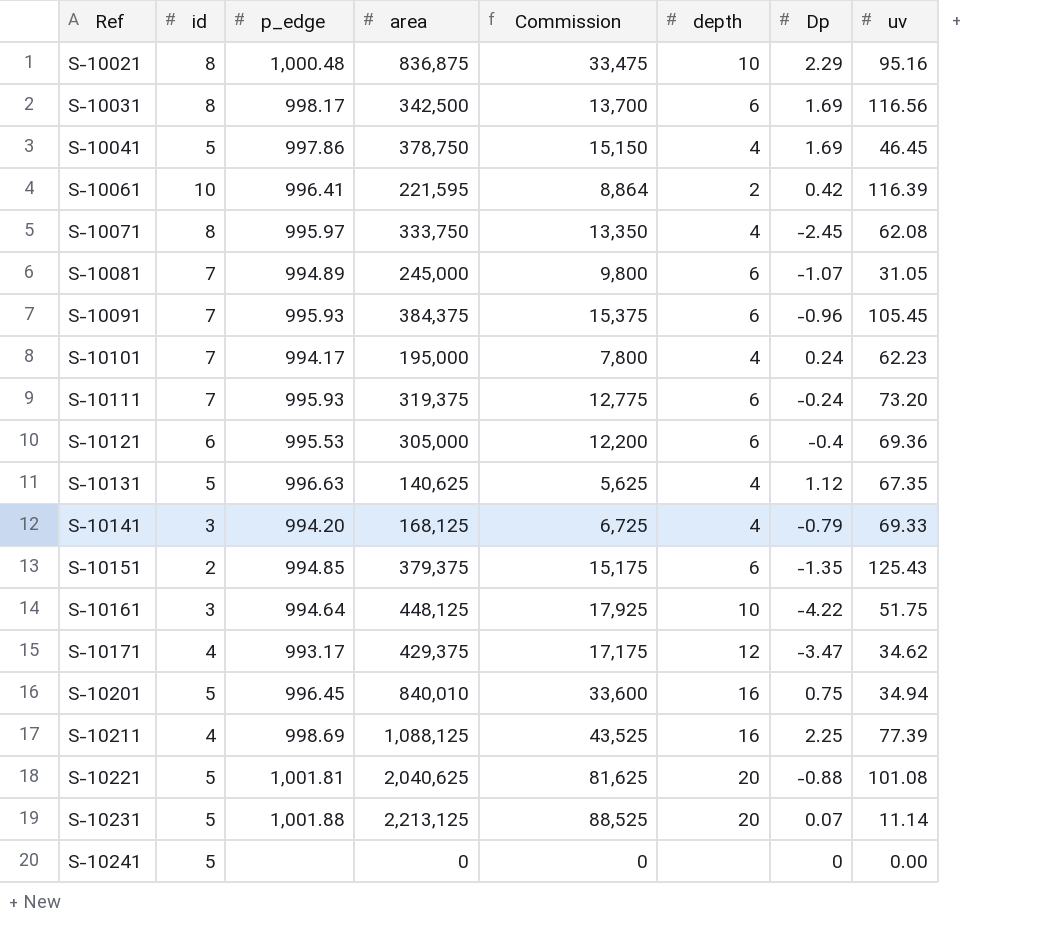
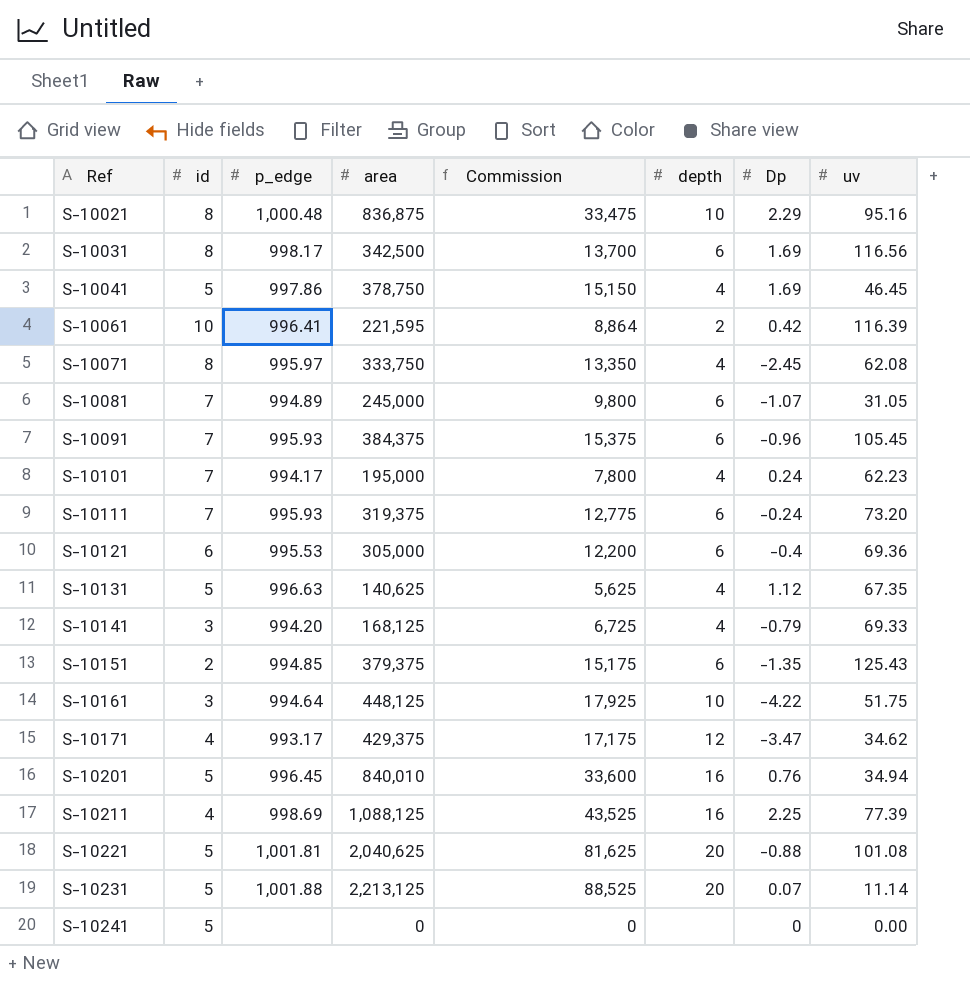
S-10201 | Dp: 0.75 -> 0.76

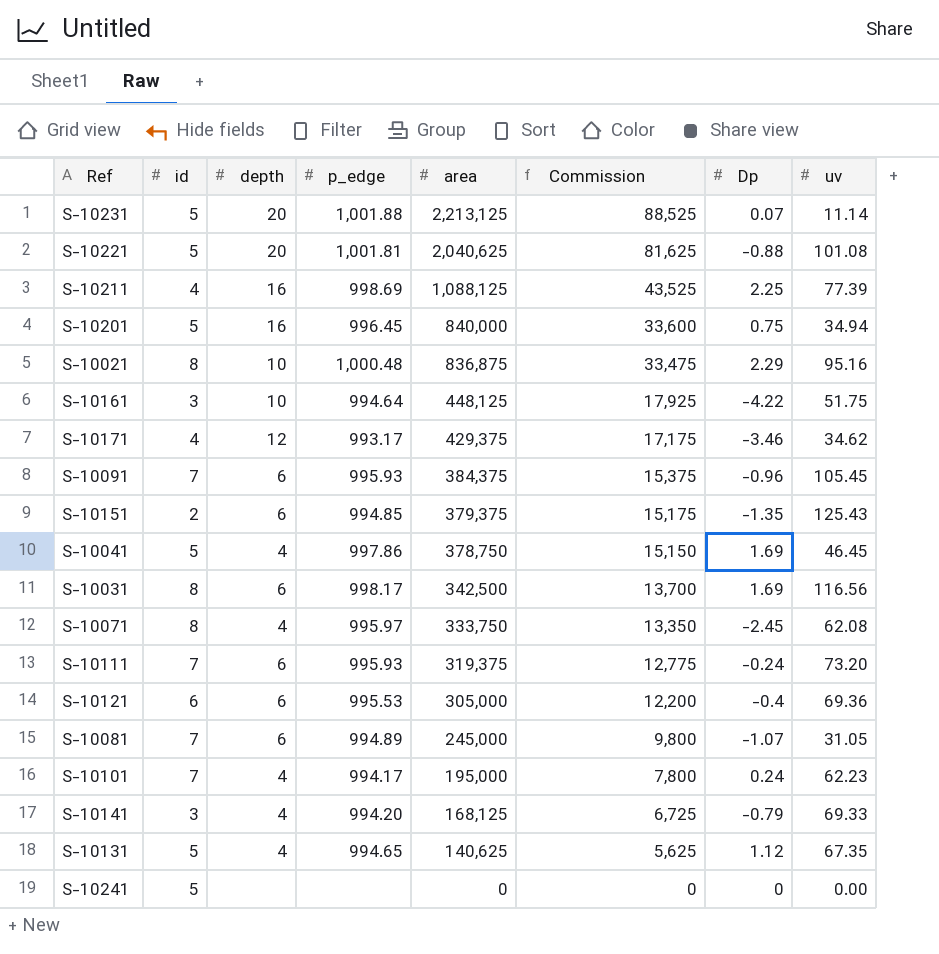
row order: Ref ascending -> area descending
column depth | position: 6 -> 3
row S-10061: 10 | 996.41 | 221,595 | 8,864 | 2 | 0.42 | 116.39 -> none
S-10201 | area: 840,010 -> 840,000
S-10201 | Dp: 0.76 -> 0.75
S-10171 | Dp: -3.47 -> -3.46
S-10131 | p_edge: 996.63 -> 994.65

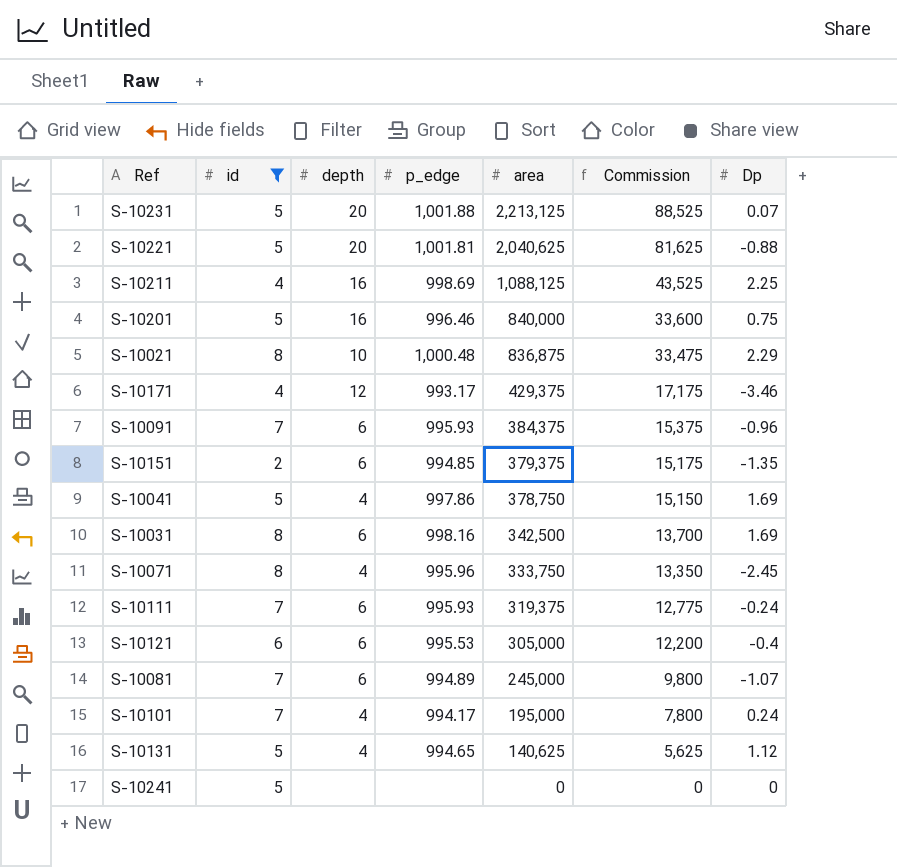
filter: none -> id != 3
column uv | position: 8 -> none
S-10201 | p_edge: 996.45 -> 996.46
S-10031 | p_edge: 998.17 -> 998.16
S-10071 | p_edge: 995.97 -> 995.96

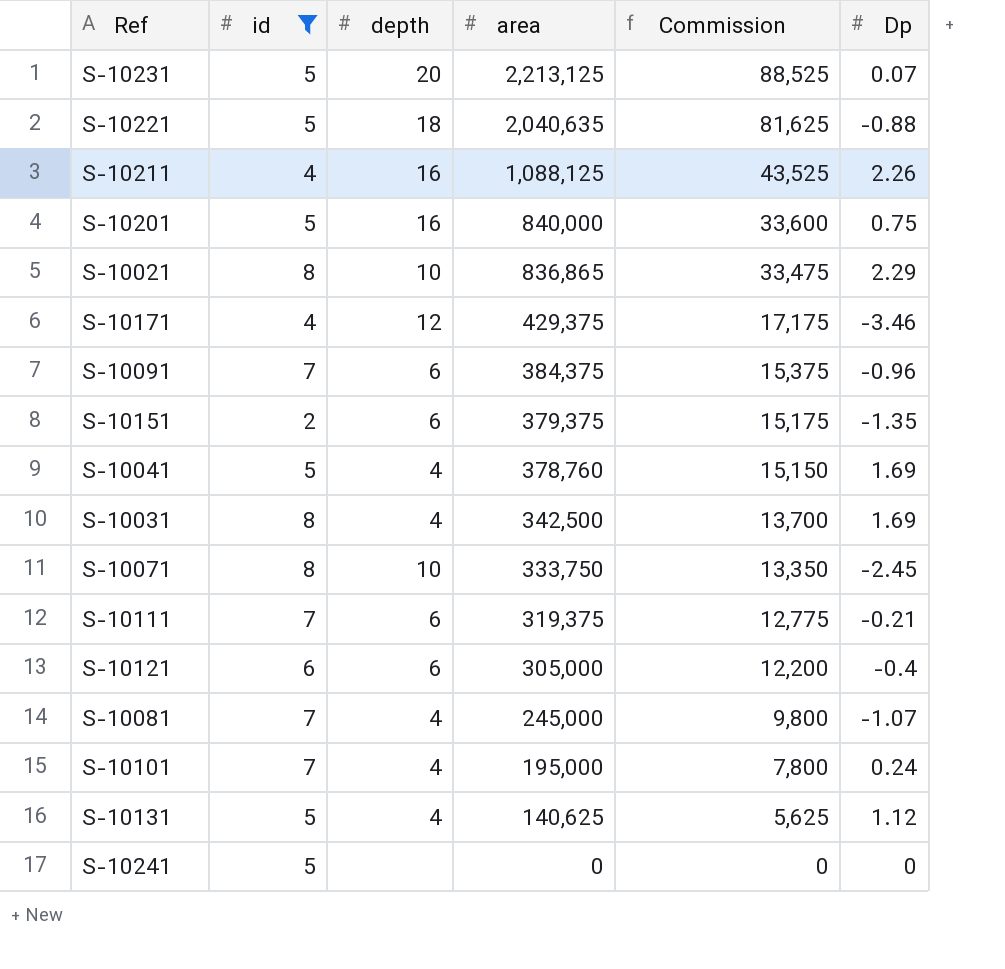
column p_edge | position: 4 -> none
S-10221 | depth: 20 -> 18
S-10221 | area: 2,040,625 -> 2,040,635
S-10211 | Dp: 2.25 -> 2.26
S-10021 | area: 836,875 -> 836,865
S-10041 | area: 378,750 -> 378,760
S-10031 | depth: 6 -> 4
S-10071 | depth: 4 -> 10
S-10111 | Dp: -0.24 -> -0.21
S-10081 | depth: 6 -> 4

